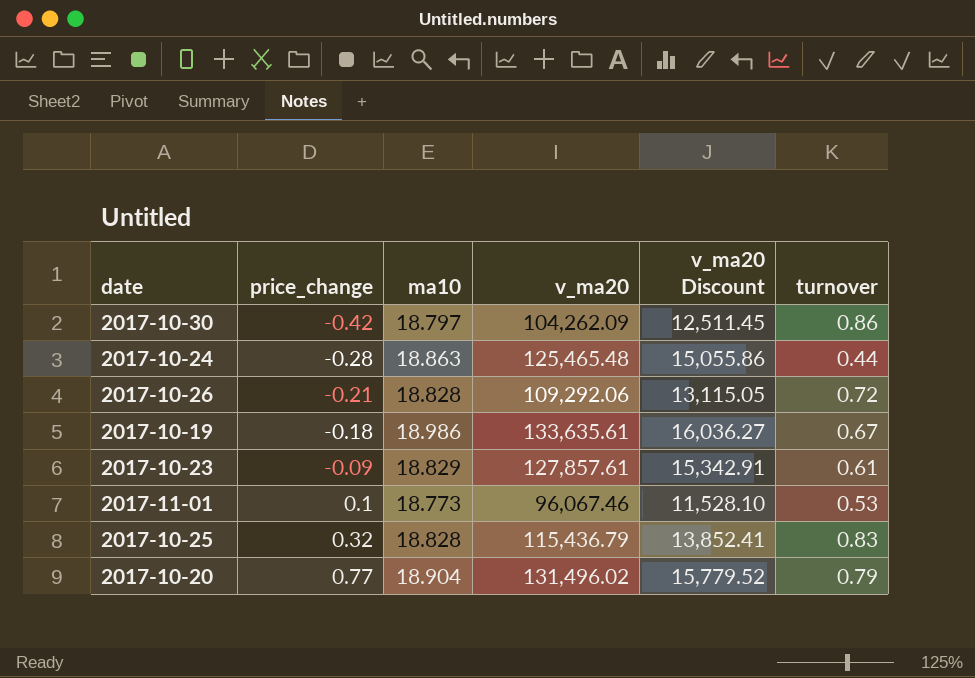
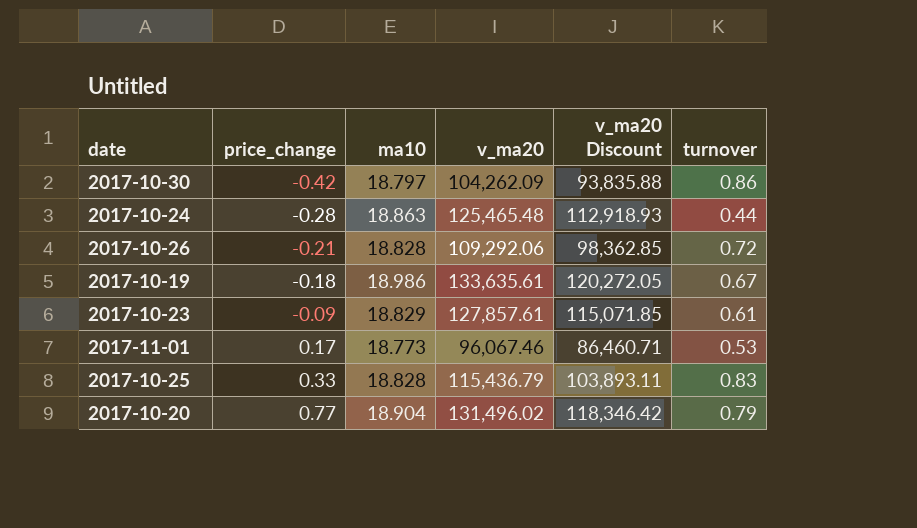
column v_ma20 Discount | formula: [v_ma20] * 0.12 -> [v_ma20] * 0.9
2017-11-01 | price_change: 0.1 -> 0.17
2017-10-25 | price_change: 0.32 -> 0.33

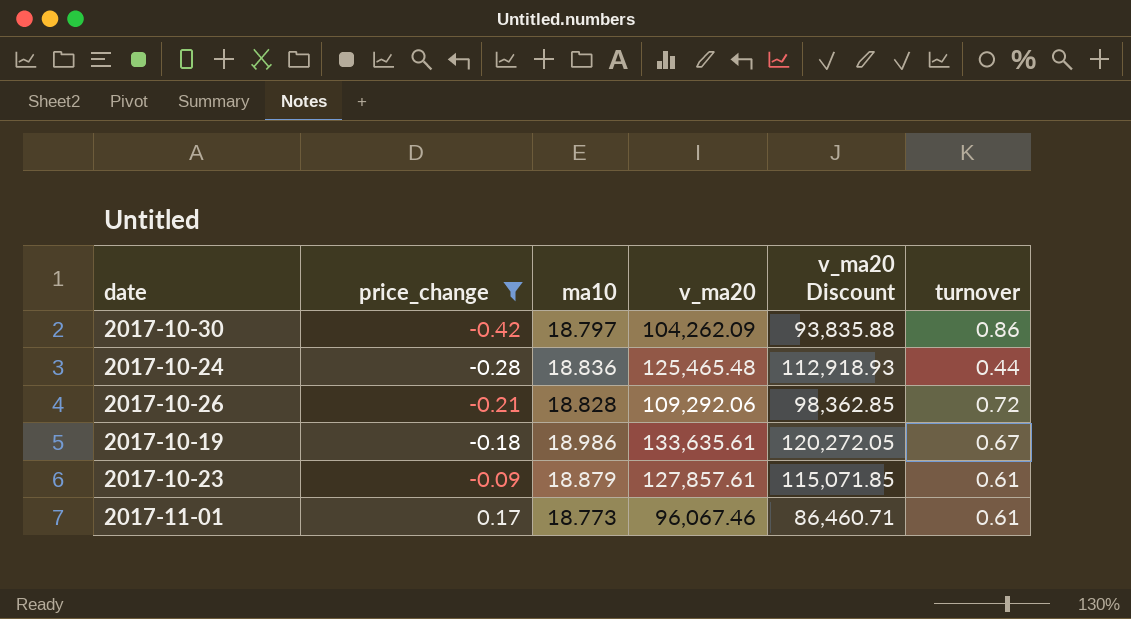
filter: none -> price_change <= 0.17
2017-10-24 | ma10: 18.863 -> 18.836
2017-10-23 | ma10: 18.829 -> 18.879
2017-11-01 | turnover: 0.53 -> 0.61

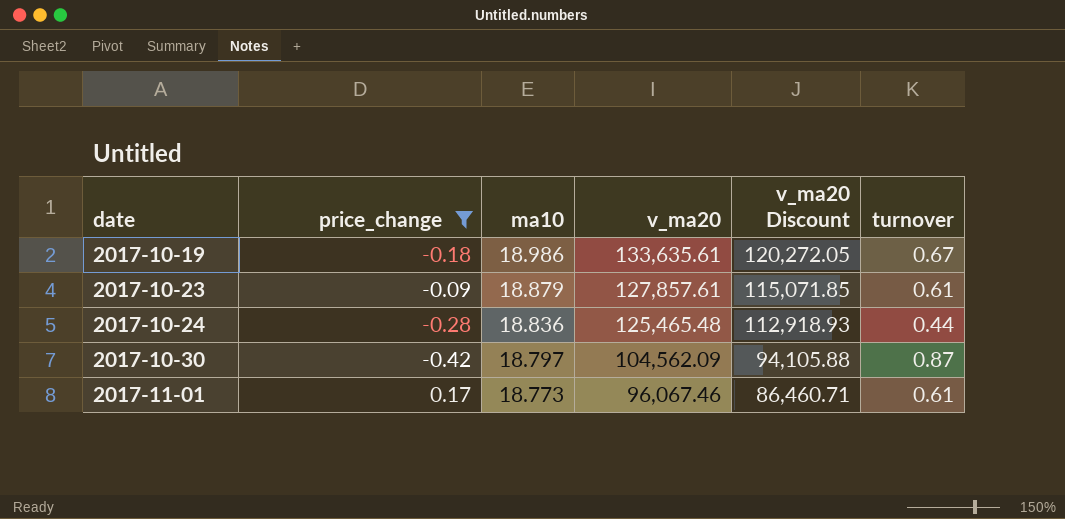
row order: price_change ascending -> date ascending
row 2017-10-26: -0.21 | 18.828 | 109,292.06 | 98,362.85 | 0.72 -> none
2017-10-30 | v_ma20: 104,262.09 -> 104,562.09
2017-10-30 | v_ma20 Discount: 93,835.88 -> 94,105.88
2017-10-30 | turnover: 0.86 -> 0.87

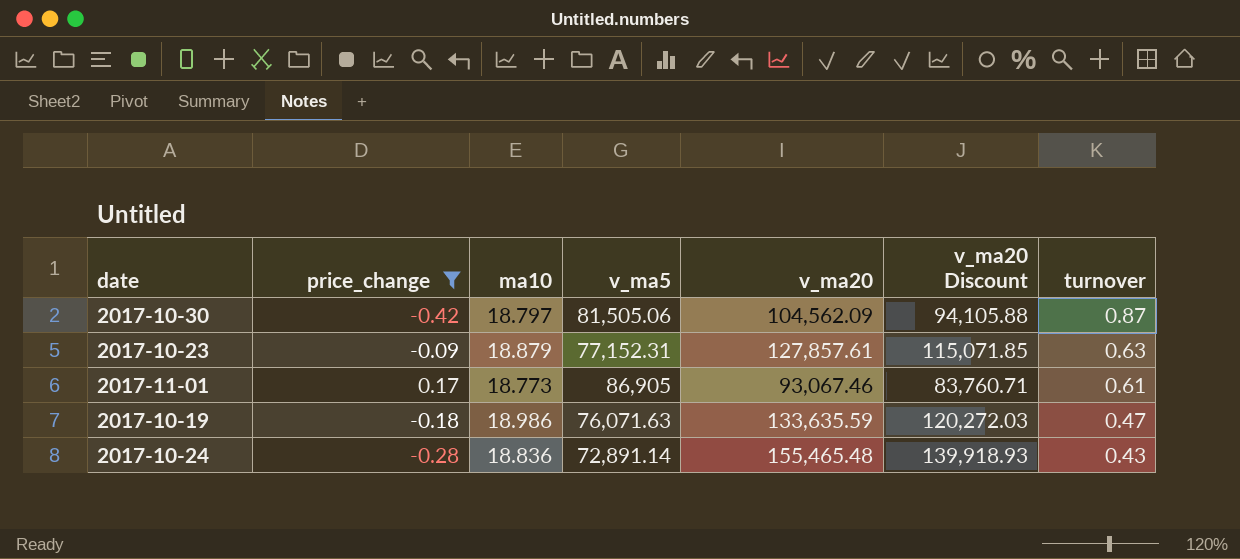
row order: date ascending -> turnover descending
column v_ma5 | position: none -> 4
2017-10-23 | turnover: 0.61 -> 0.63
2017-11-01 | v_ma20: 96,067.46 -> 93,067.46
2017-11-01 | v_ma20 Discount: 86,460.71 -> 83,760.71
2017-10-19 | v_ma20: 133,635.61 -> 133,635.59
2017-10-19 | v_ma20 Discount: 120,272.05 -> 120,272.03
2017-10-19 | turnover: 0.67 -> 0.47
2017-10-24 | v_ma20: 125,465.48 -> 155,465.48
2017-10-24 | v_ma20 Discount: 112,918.93 -> 139,918.93
2017-10-24 | turnover: 0.44 -> 0.43

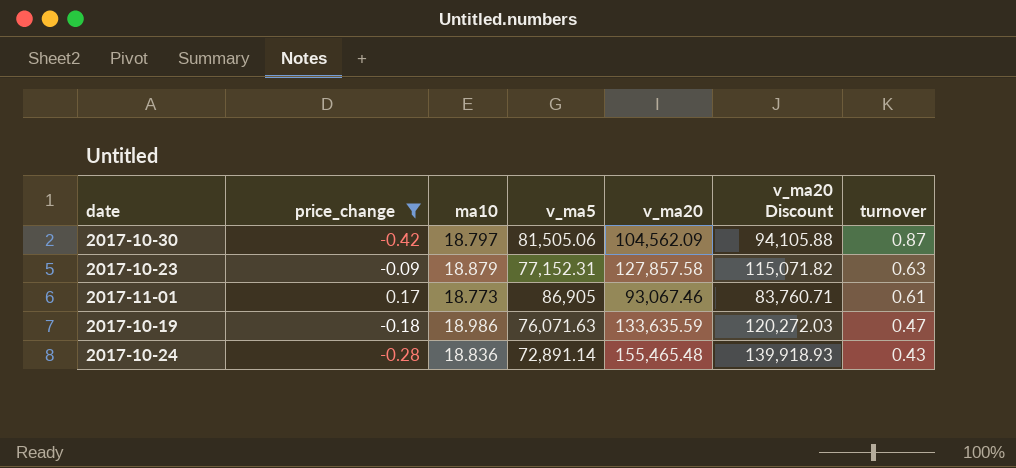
2017-10-23 | v_ma20: 127,857.61 -> 127,857.58
2017-10-23 | v_ma20 Discount: 115,071.85 -> 115,071.82

